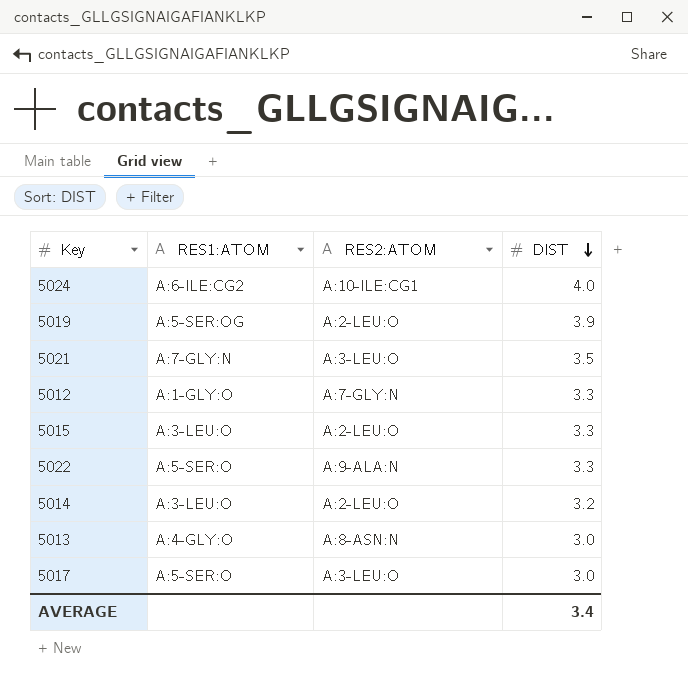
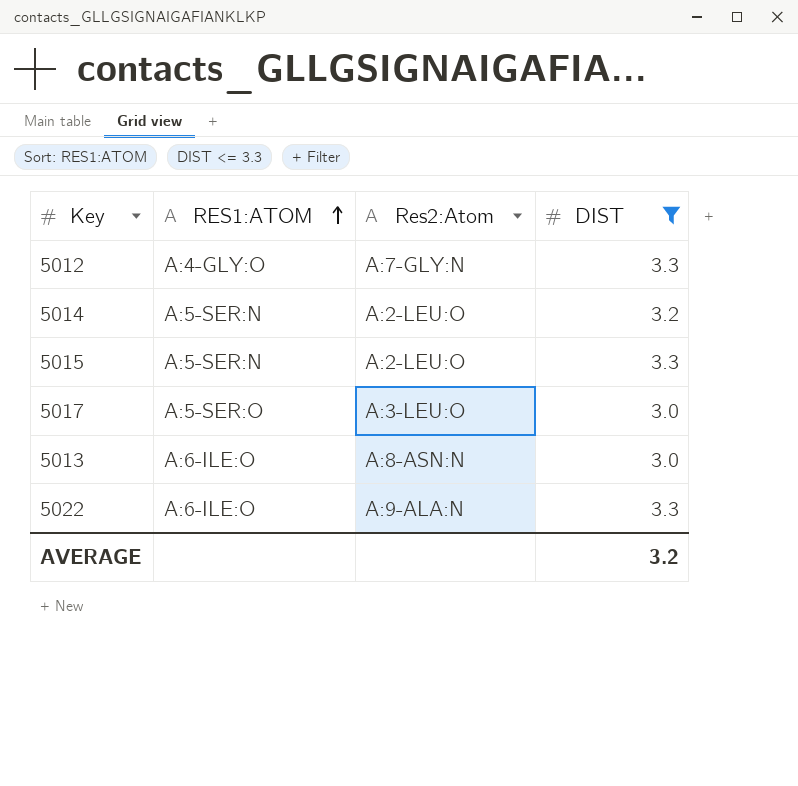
filter: none -> DIST <= 3.3
row order: DIST descending -> RES1:ATOM ascending
column name: RES2:ATOM -> Res2:Atom
5012 | RES1:ATOM: A:1-GLY:O -> A:4-GLY:O
5014 | RES1:ATOM: A:3-LEU:O -> A:5-SER:N
5015 | RES1:ATOM: A:3-LEU:O -> A:5-SER:N
5013 | RES1:ATOM: A:4-GLY:O -> A:6-ILE:O
5022 | RES1:ATOM: A:5-SER:O -> A:6-ILE:O
AVERAGE | DIST: 3.4 -> 3.2

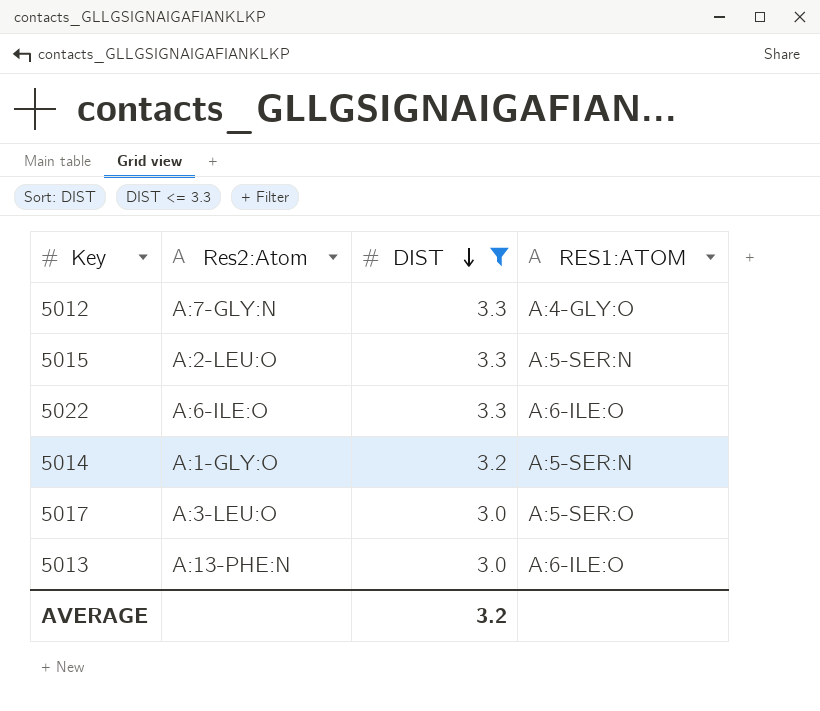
row order: RES1:ATOM ascending -> DIST descending
column RES1:ATOM | position: 2 -> 4
5022 | Res2:Atom: A:9-ALA:N -> A:6-ILE:O
5014 | Res2:Atom: A:2-LEU:O -> A:1-GLY:O
5013 | Res2:Atom: A:8-ASN:N -> A:13-PHE:N

